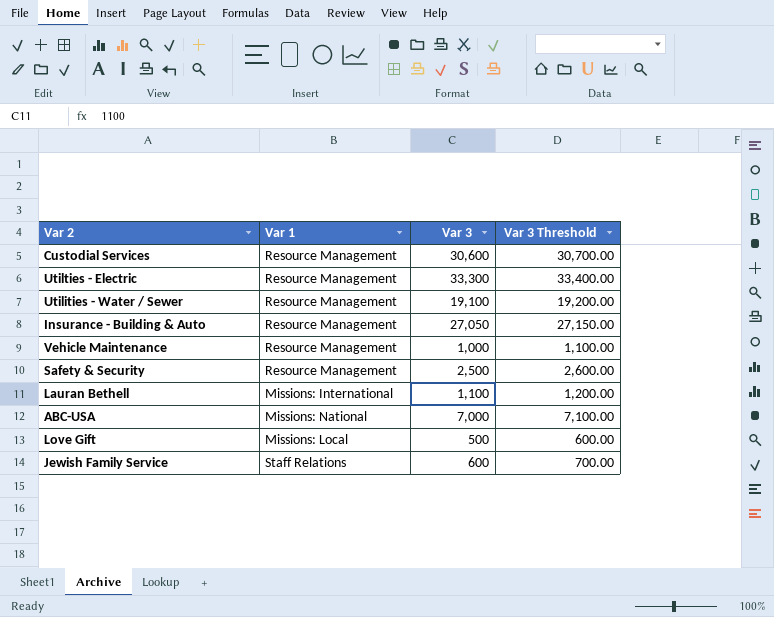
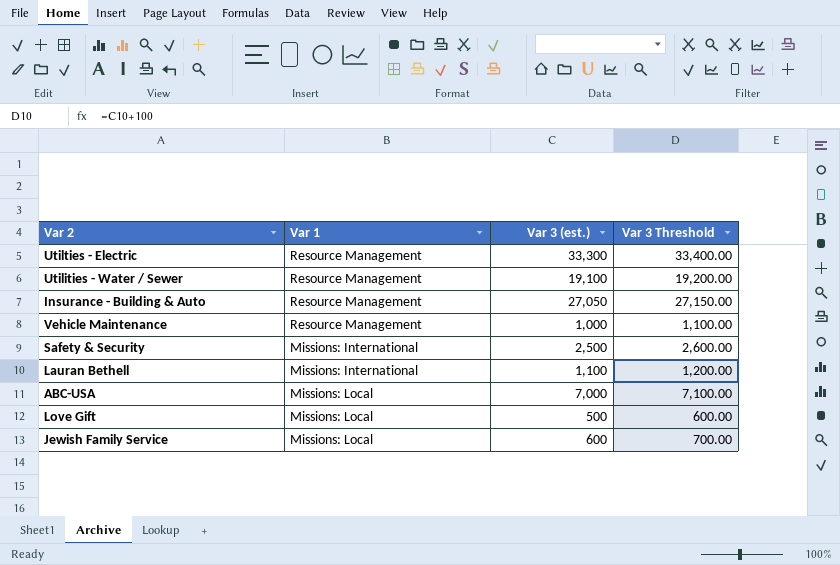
column name: Var 3 -> Var 3 (est.)
row Custodial Services: Resource Management | 30,600 | 30,700.00 -> none
Safety & Security | Var 1: Resource Management -> Missions: International
ABC-USA | Var 1: Missions: National -> Missions: Local
Jewish Family Service | Var 1: Staff Relations -> Missions: Local

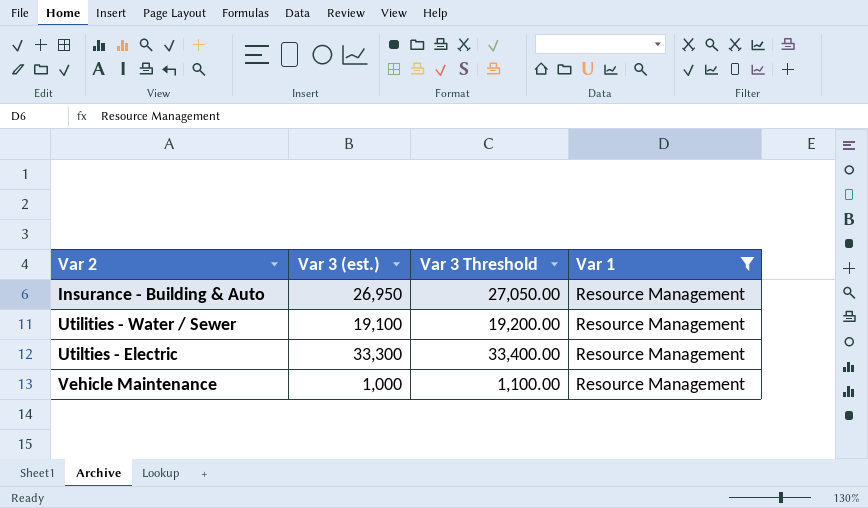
filter: none -> Var 1 = Resource Management
row order: none -> Var 2 ascending
column Var 1 | position: 2 -> 4
Insurance - Building & Auto | Var 3 (est.): 27,050 -> 26,950
Insurance - Building & Auto | Var 3 Threshold: 27,150.00 -> 27,050.00

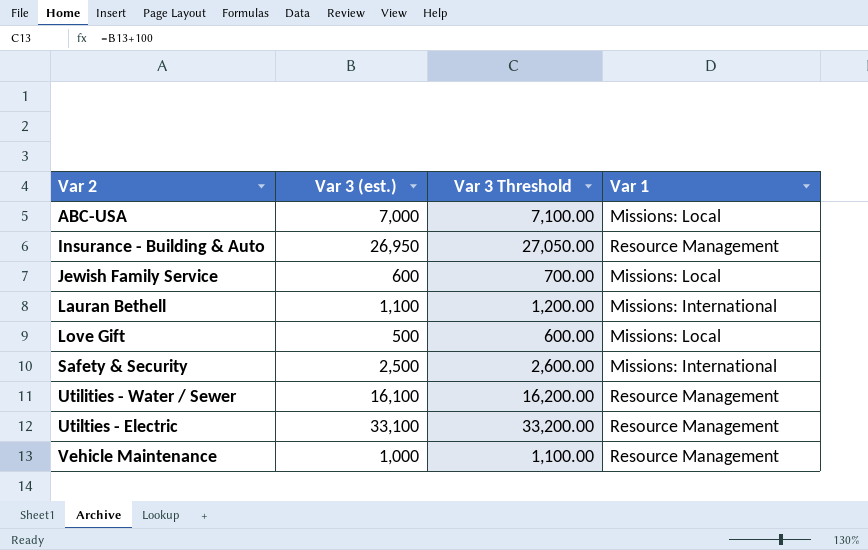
filter: Var 1 = Resource Management -> none
Utilities - Water / Sewer | Var 3 (est.): 19,100 -> 16,100
Utilities - Water / Sewer | Var 3 Threshold: 19,200.00 -> 16,200.00
Utilties - Electric | Var 3 (est.): 33,300 -> 33,100
Utilties - Electric | Var 3 Threshold: 33,400.00 -> 33,200.00

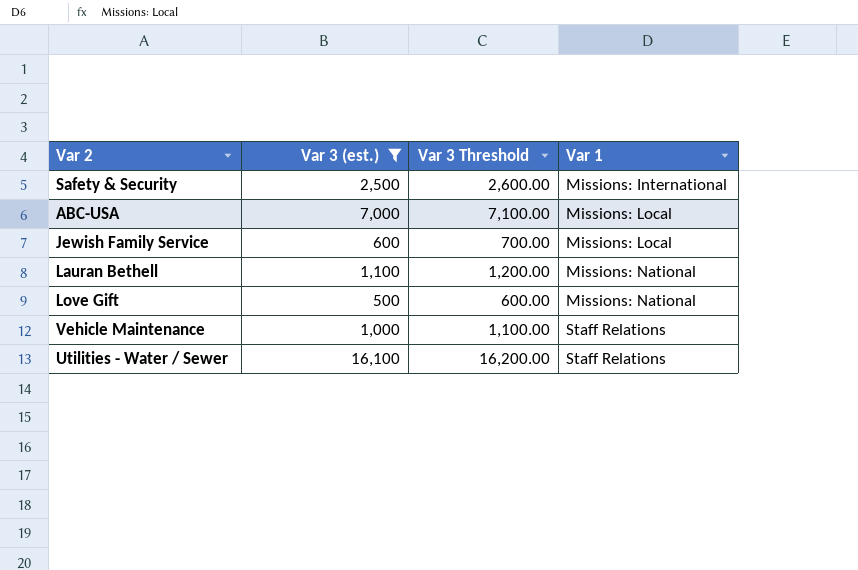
filter: none -> Var 3 (est.) <= 16,100
row order: Var 2 ascending -> Var 1 ascending
Lauran Bethell | Var 1: Missions: International -> Missions: National
Love Gift | Var 1: Missions: Local -> Missions: National
Vehicle Maintenance | Var 1: Resource Management -> Staff Relations
Utilities - Water / Sewer | Var 1: Resource Management -> Staff Relations

